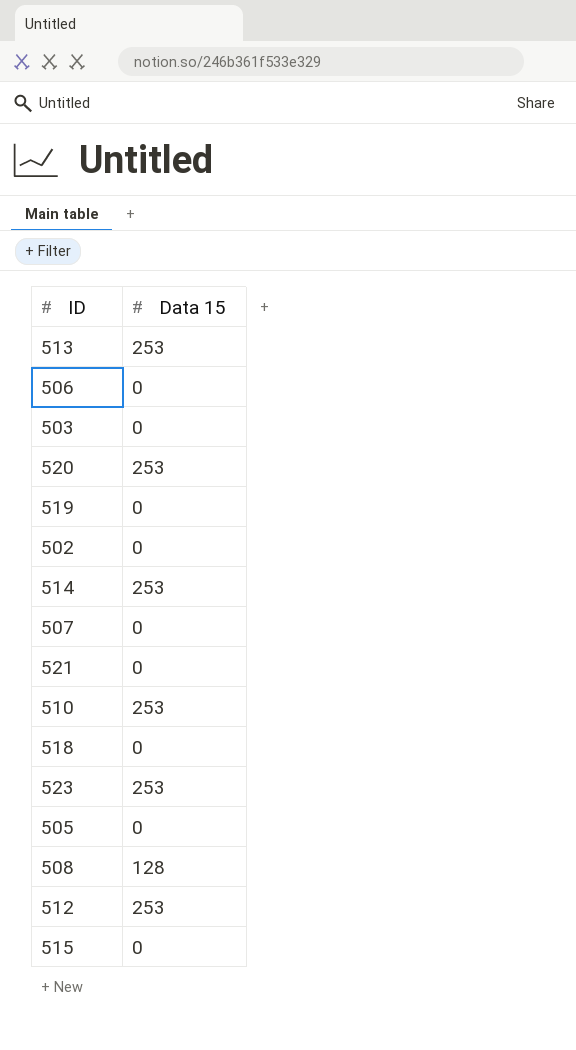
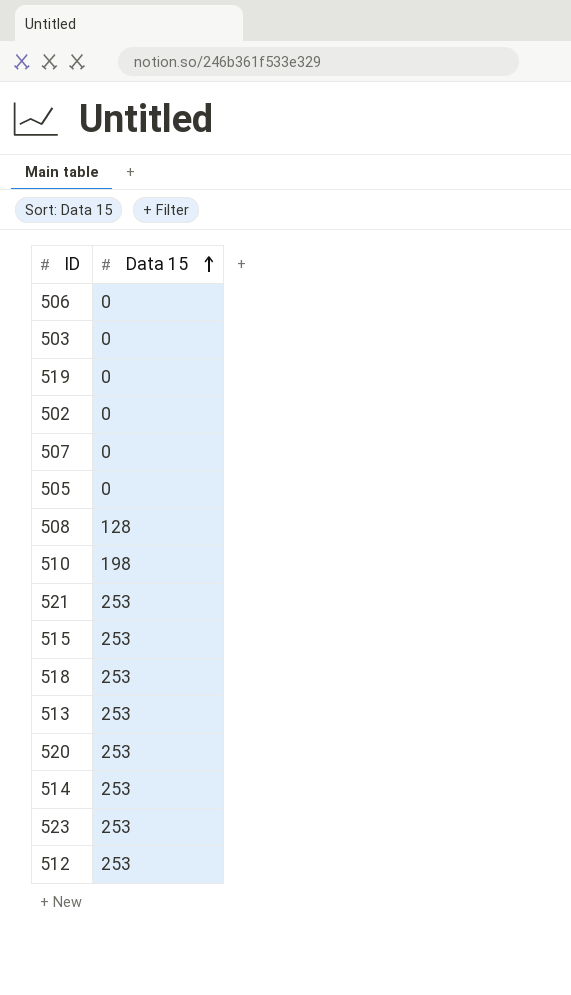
row order: none -> Data 15 ascending
510 | Data 15: 253 -> 198
521 | Data 15: 0 -> 253
515 | Data 15: 0 -> 253
518 | Data 15: 0 -> 253

